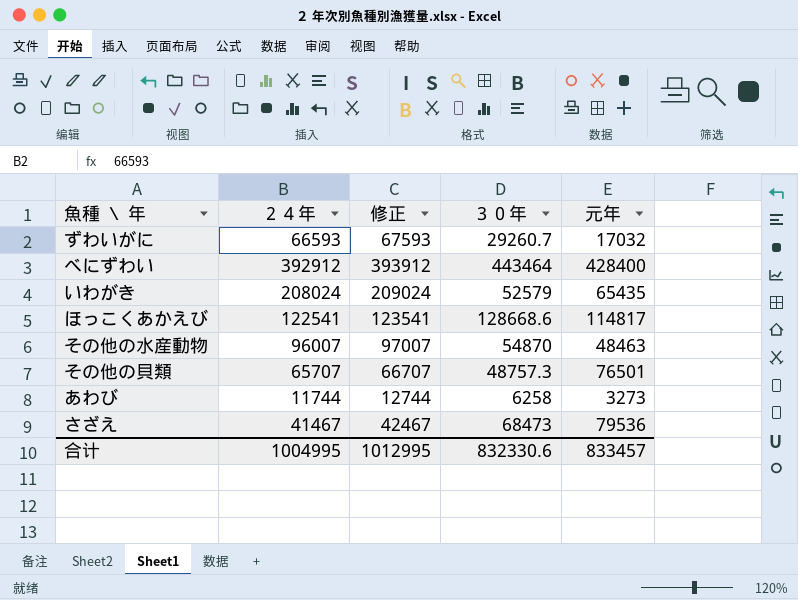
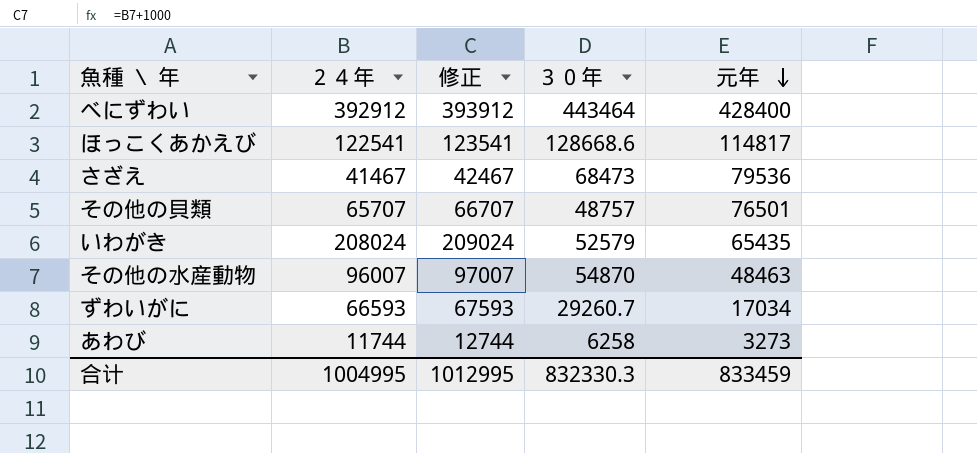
row order: none -> 元年 descending
その他の貝類 | ３０年: 48757.3 -> 48757
ずわいがに | 元年: 17032 -> 17034
合计 | ３０年: 832330.6 -> 832330.3
合计 | 元年: 833457 -> 833459

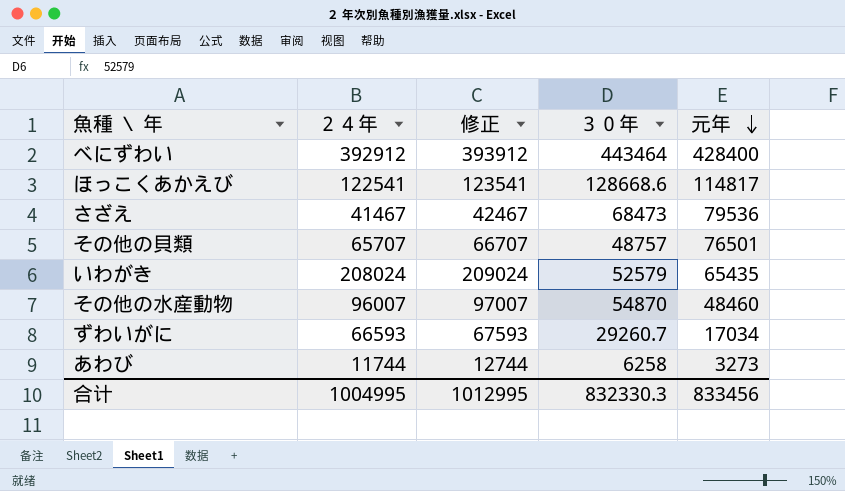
その他の水産動物 | 元年: 48463 -> 48460
合计 | 元年: 833459 -> 833456

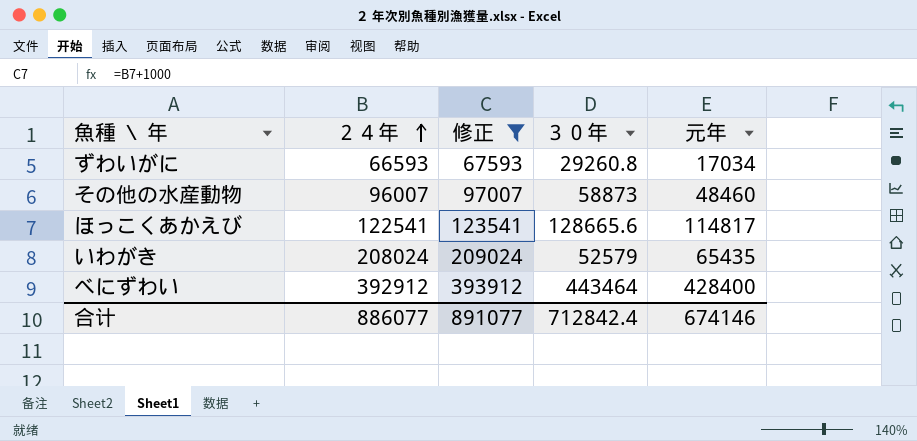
filter: none -> 修正 >= 67593
row order: 元年 descending -> ２４年 ascending
ずわいがに | ３０年: 29260.7 -> 29260.8
その他の水産動物 | ３０年: 54870 -> 58873
ほっこくあかえび | ３０年: 128668.6 -> 128665.6
合计 | ２４年: 1004995 -> 886077
合计 | 修正: 1012995 -> 891077
合计 | ３０年: 832330.3 -> 712842.4
合计 | 元年: 833456 -> 674146

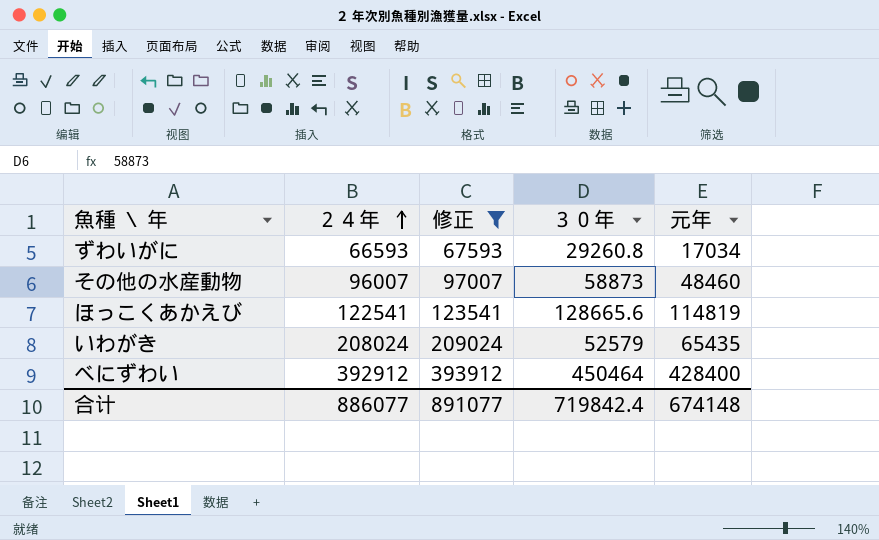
ほっこくあかえび | 元年: 114817 -> 114819
べにずわい | ３０年: 443464 -> 450464
合计 | ３０年: 712842.4 -> 719842.4
合计 | 元年: 674146 -> 674148

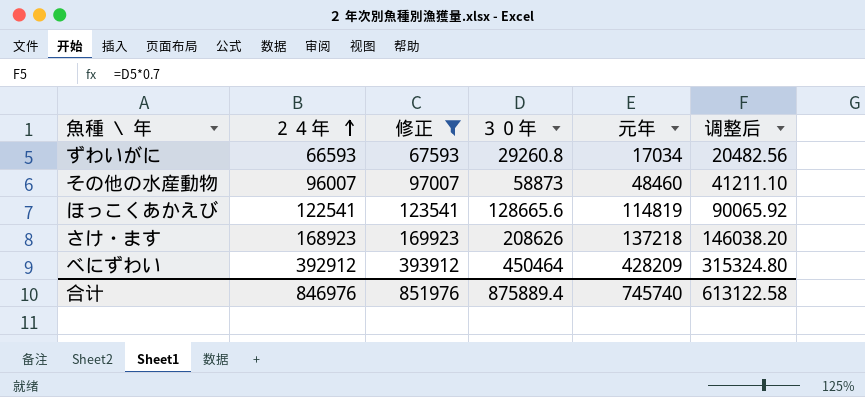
column 调整后 | formula: none -> [３０年] * 0.7
row いわがき: 208024 | 209024 | 52579 | 65435 -> none
row さけ・ます: none -> 168923 | 169923 | 208626 | 137218 | 146038.20
べにずわい | 元年: 428400 -> 428209
合计 | ２４年: 886077 -> 846976
合计 | 修正: 891077 -> 851976
合计 | ３０年: 719842.4 -> 875889.4
合计 | 元年: 674148 -> 745740

